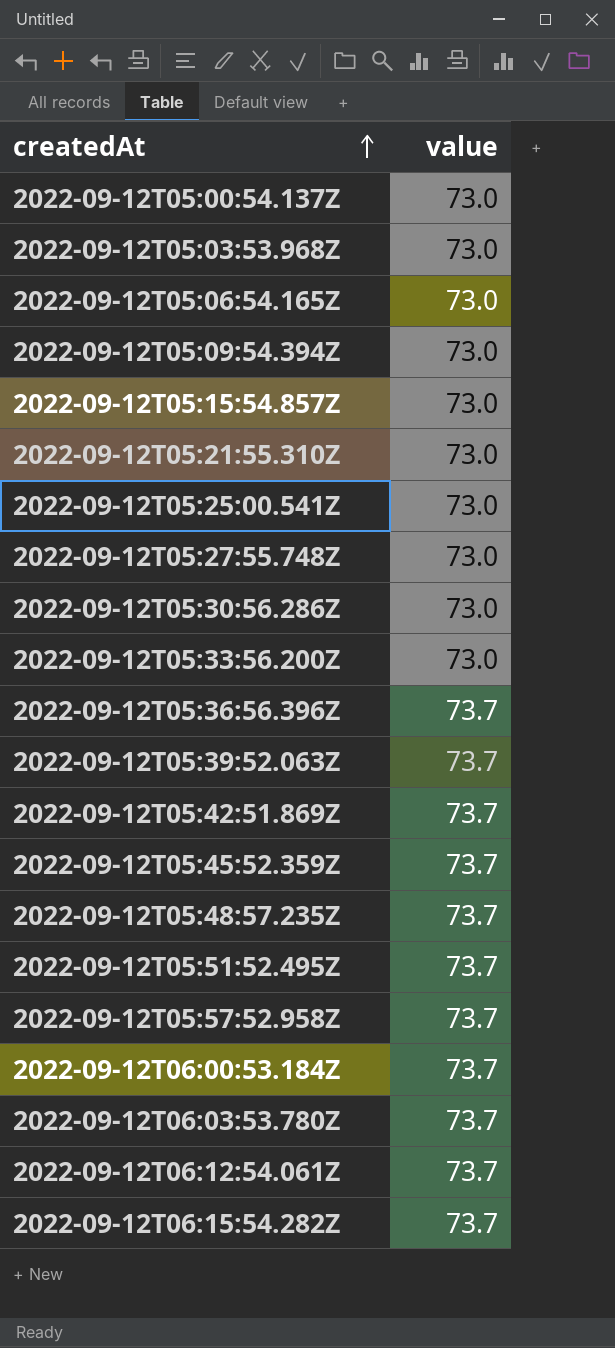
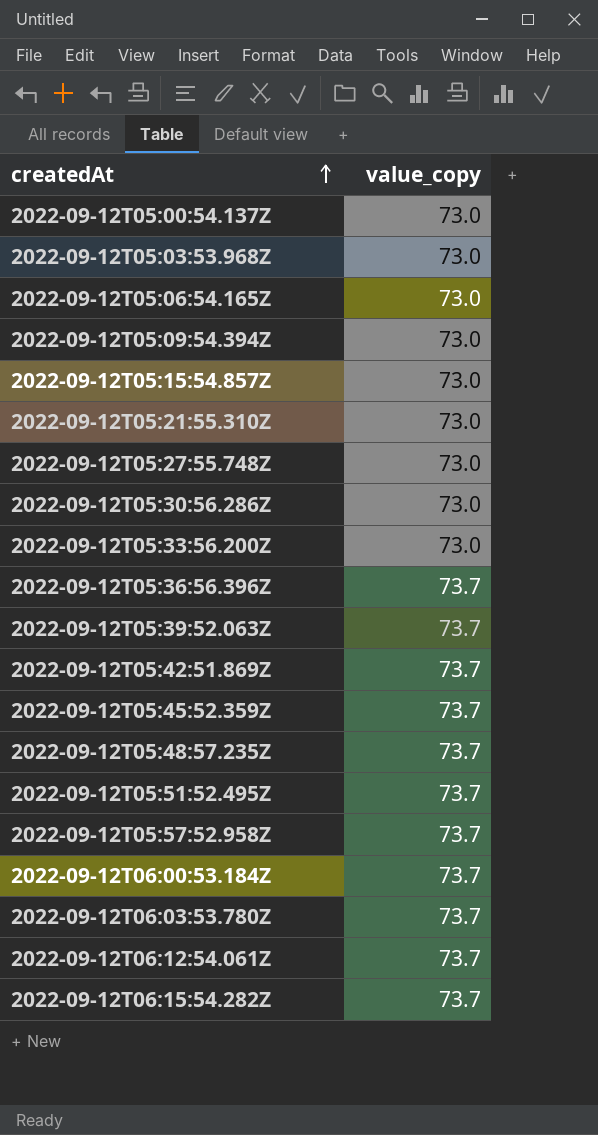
column name: value -> value_copy
row 2022-09-12T05:25:00.541Z: 73.0 -> none

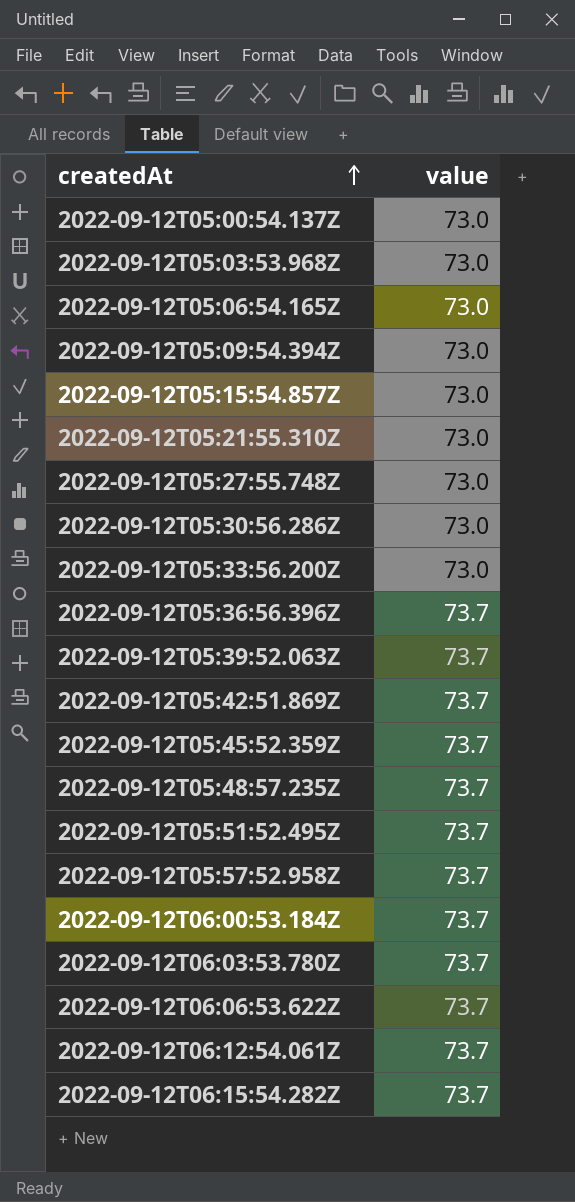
column name: value_copy -> value
row 2022-09-12T06:06:53.622Z: none -> 73.7

